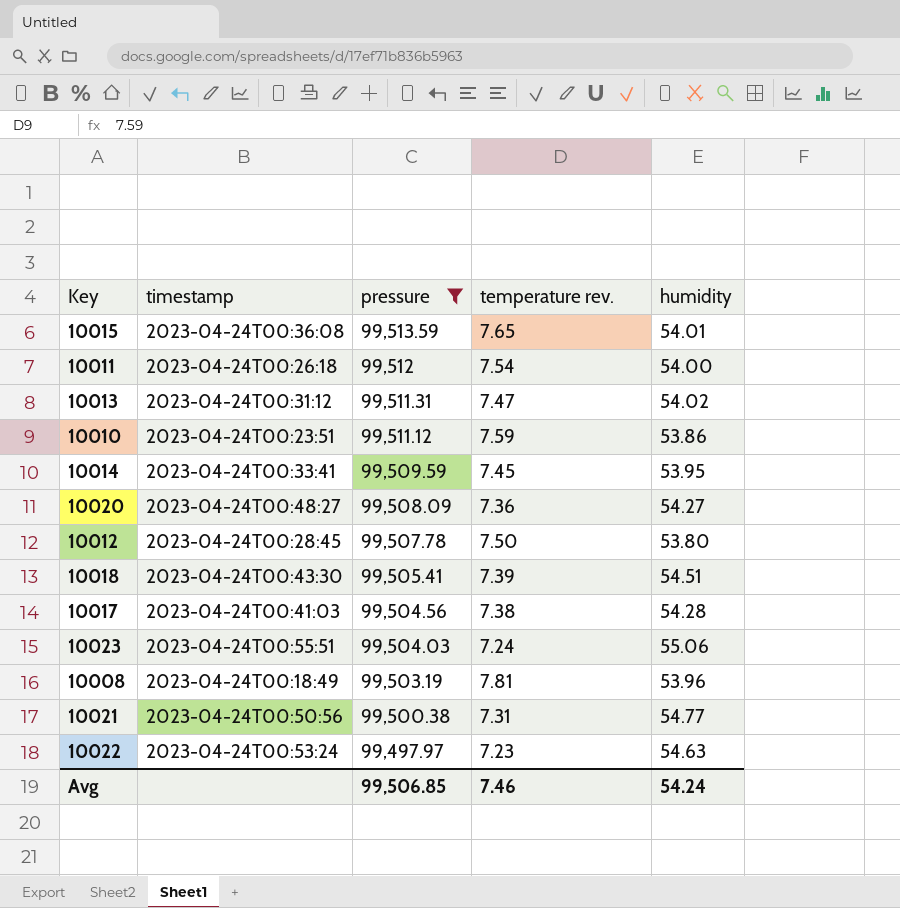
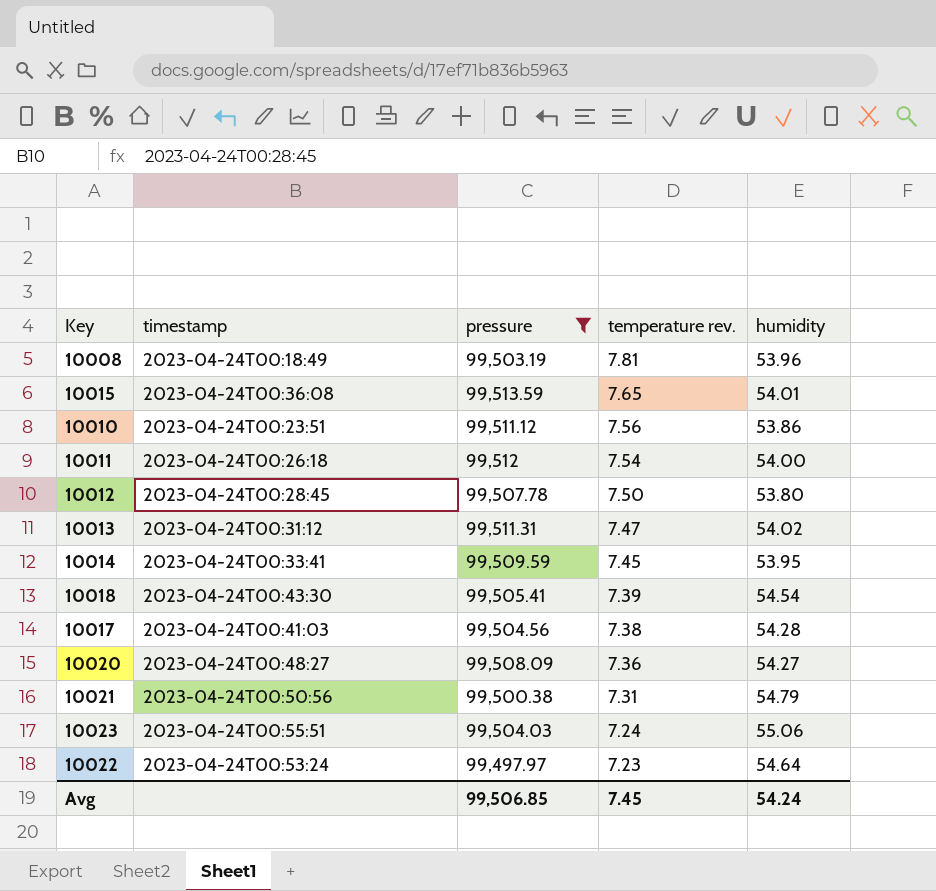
row order: pressure descending -> temperature rev. descending
10010 | temperature rev.: 7.59 -> 7.56
10018 | humidity: 54.51 -> 54.54
10021 | humidity: 54.77 -> 54.79
10022 | humidity: 54.63 -> 54.64
Avg | temperature rev.: 7.46 -> 7.45

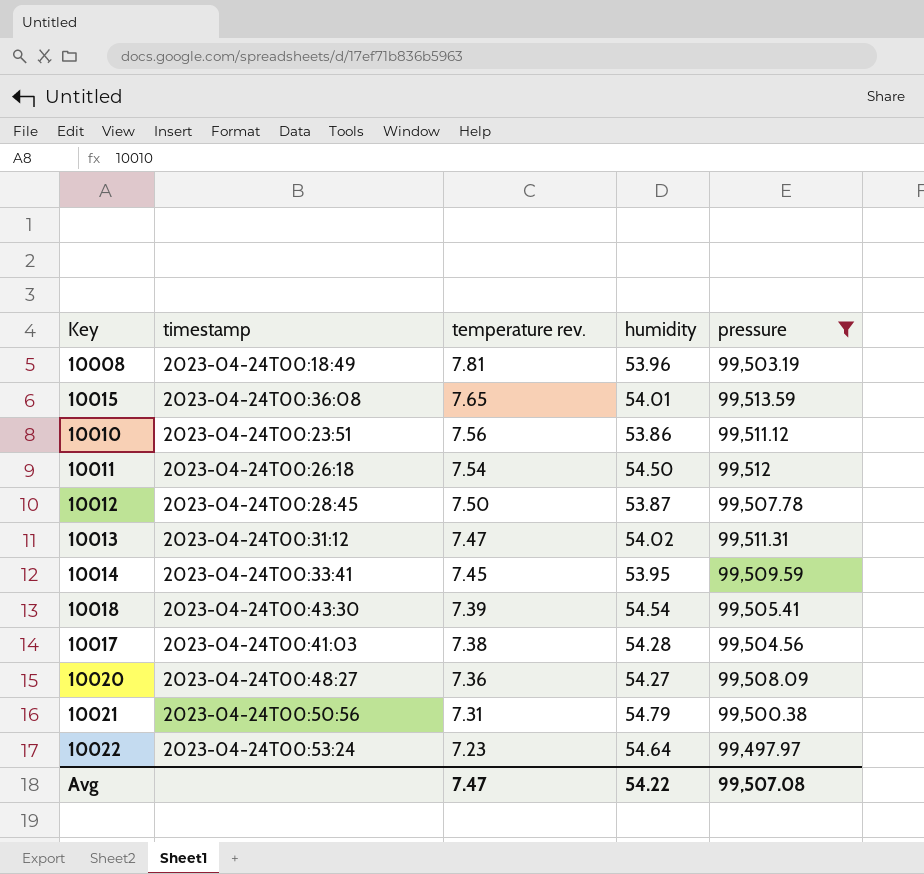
column pressure | position: 3 -> 5
row 10023: 2023-04-24T00:55:51 | 99,504.03 | 7.24 | 55.06 -> none
10011 | humidity: 54.00 -> 54.50
10012 | humidity: 53.80 -> 53.87
Avg | temperature rev.: 7.45 -> 7.47
Avg | humidity: 54.24 -> 54.22
Avg | pressure: 99,506.85 -> 99,507.08

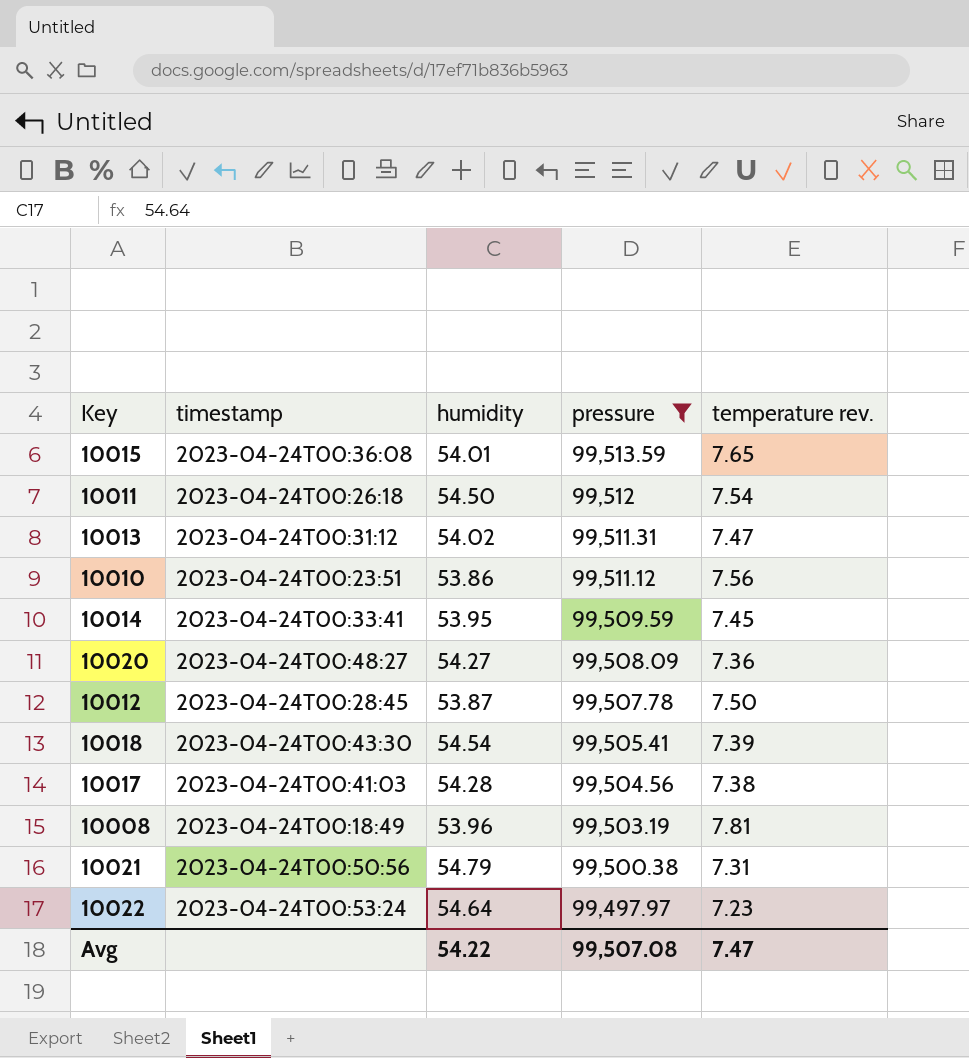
row order: temperature rev. descending -> pressure descending
column temperature rev. | position: 3 -> 5

